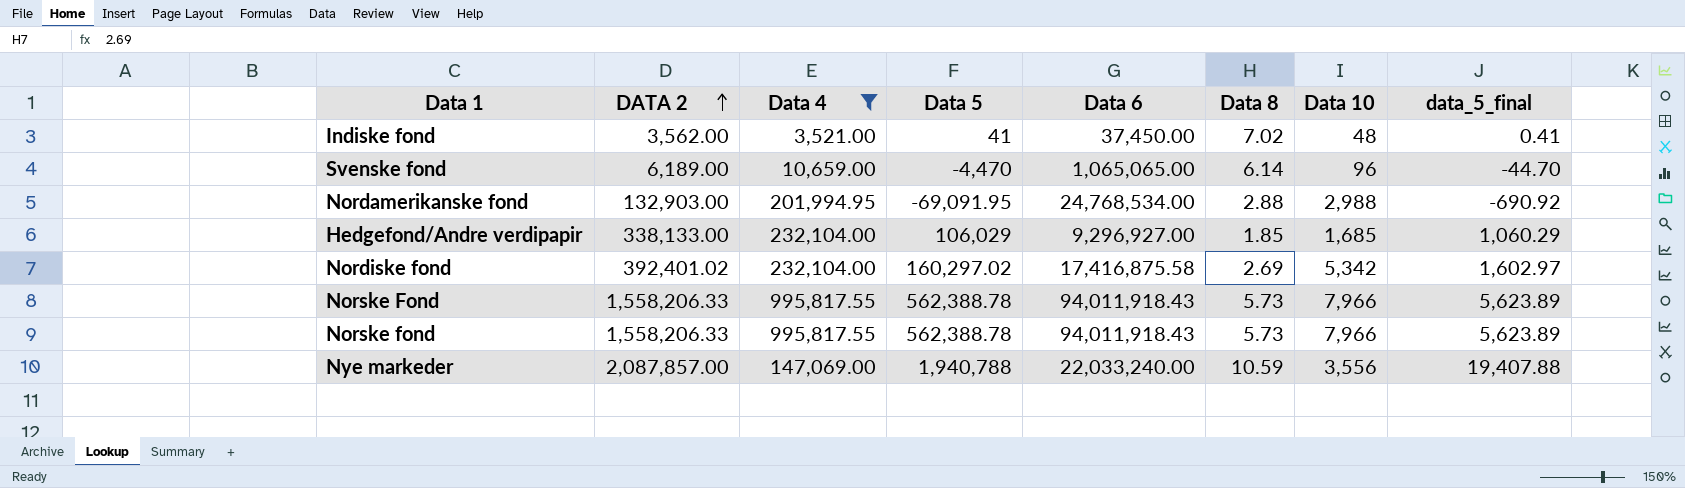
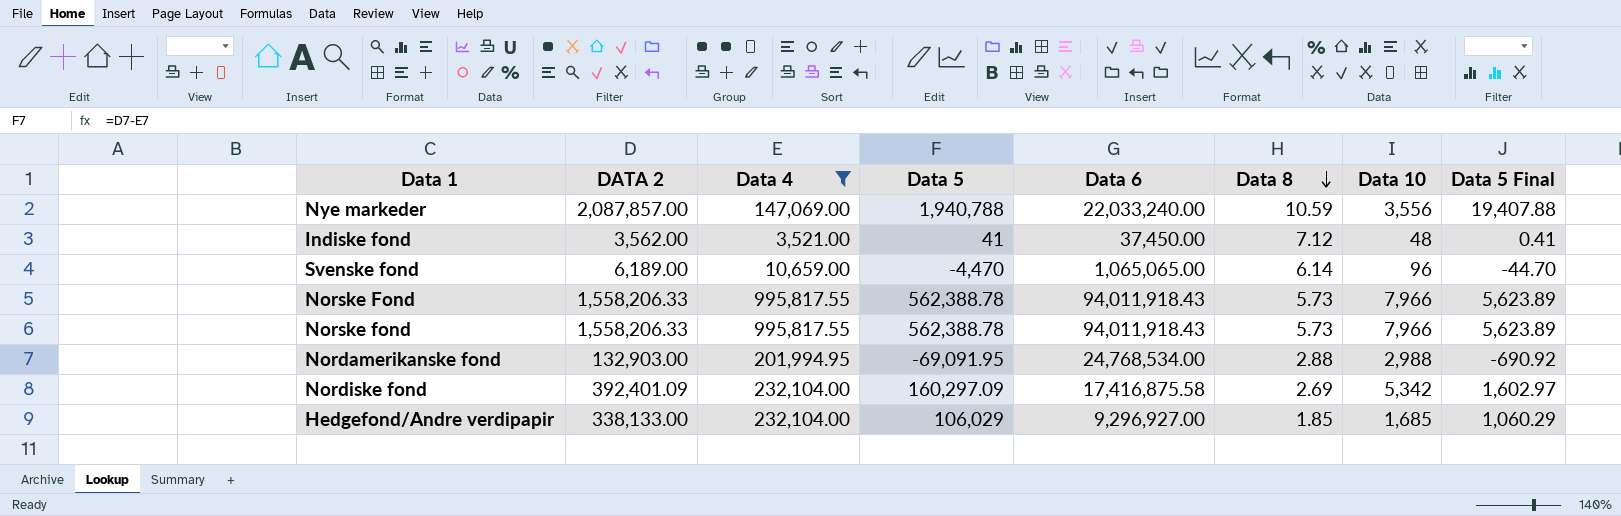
row order: DATA 2 ascending -> Data 8 descending
column name: data_5_final -> Data 5 Final
Indiske fond | Data 8: 7.02 -> 7.12
Nordiske fond | DATA 2: 392,401.02 -> 392,401.09
Nordiske fond | Data 5: 160,297.02 -> 160,297.09

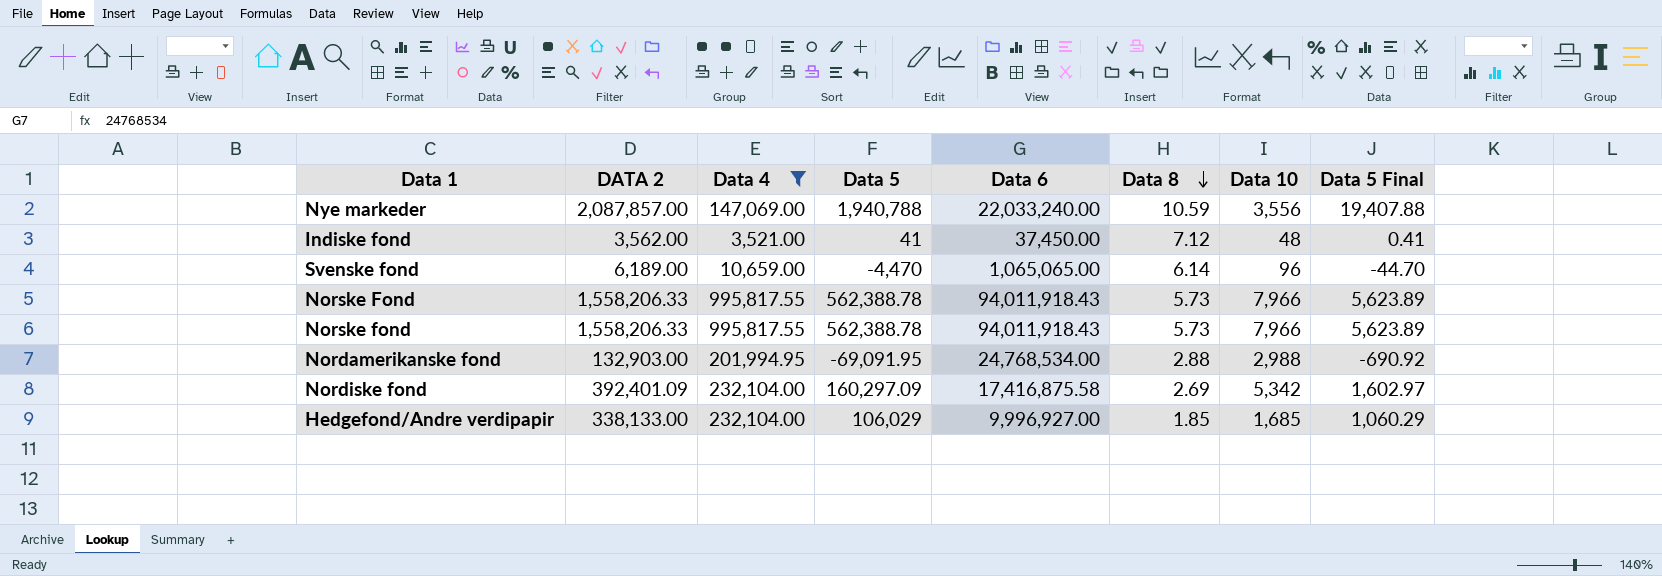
Hedgefond/Andre verdipapir | Data 6: 9,296,927.00 -> 9,996,927.00

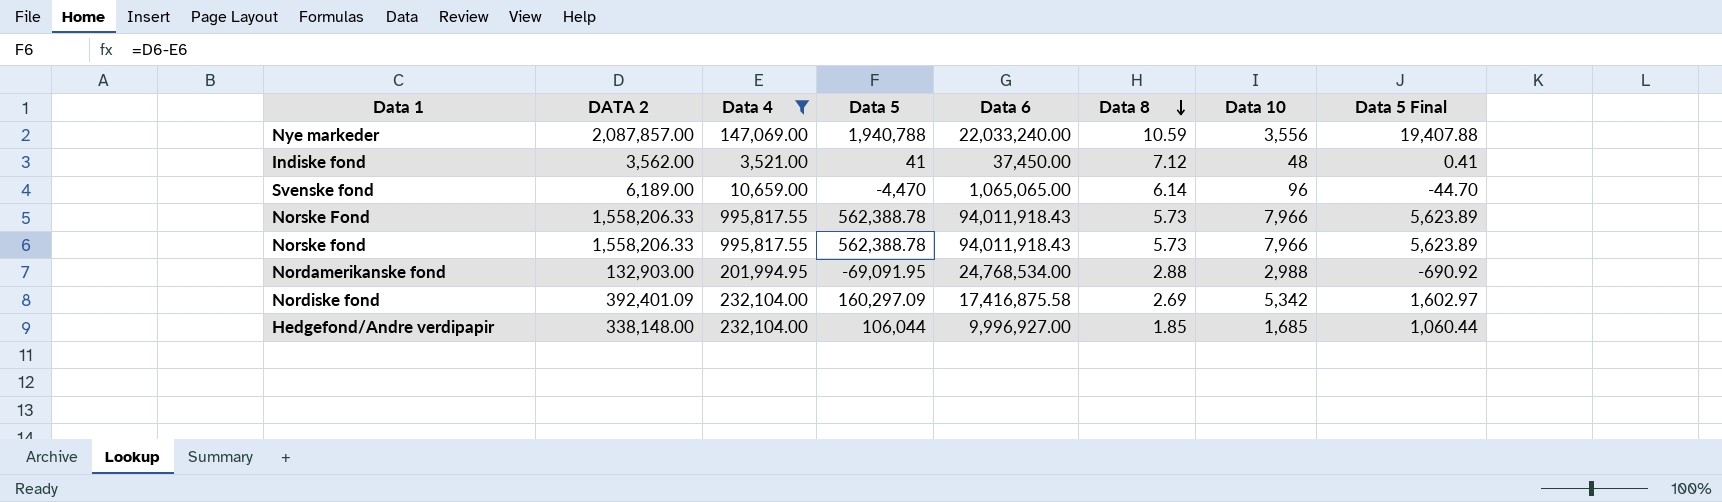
Hedgefond/Andre verdipapir | DATA 2: 338,133.00 -> 338,148.00
Hedgefond/Andre verdipapir | Data 5: 106,029 -> 106,044
Hedgefond/Andre verdipapir | Data 5 Final: 1,060.29 -> 1,060.44

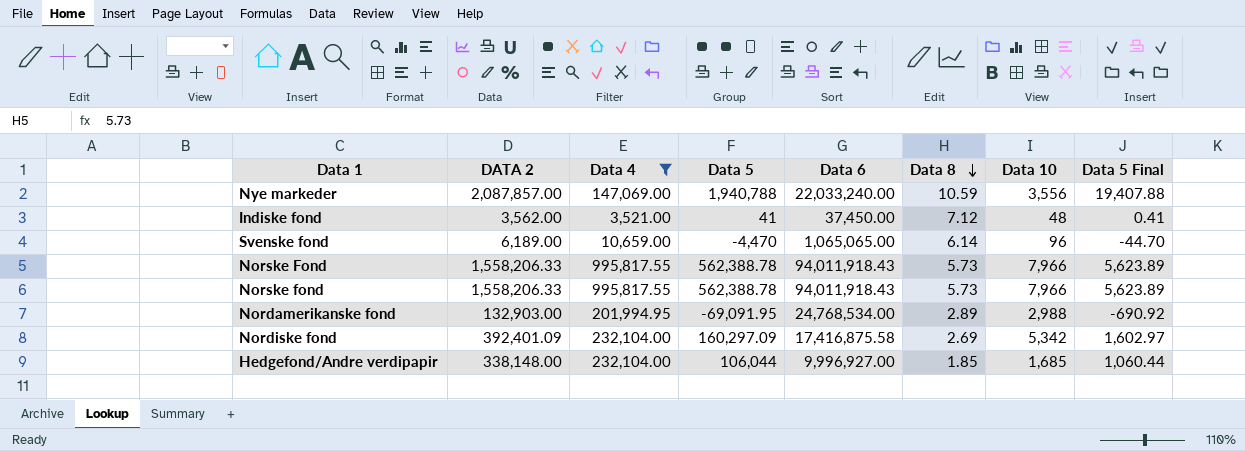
Nordamerikanske fond | Data 8: 2.88 -> 2.89

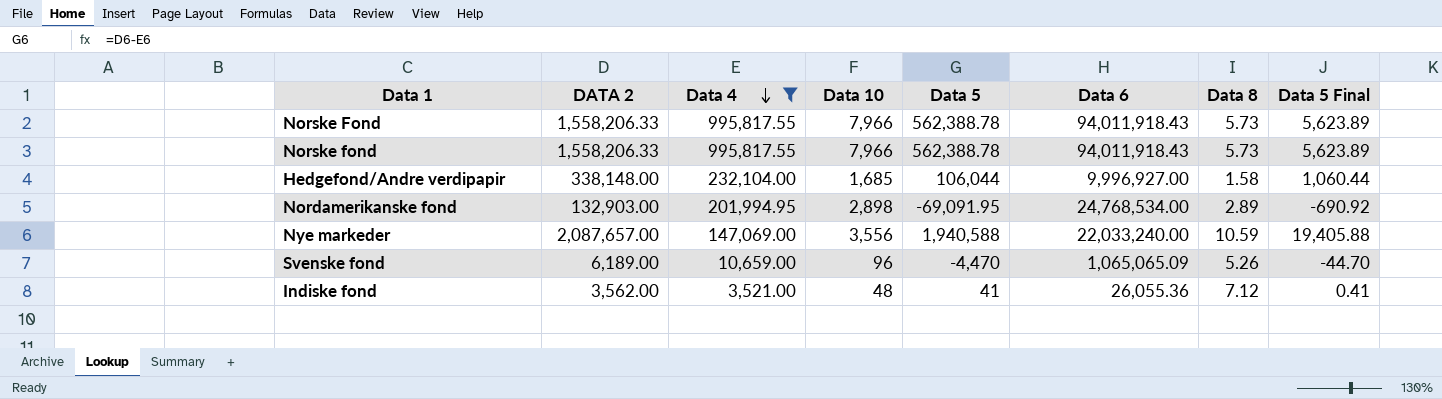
row order: Data 8 descending -> Data 4 descending
column Data 10 | position: 7 -> 4
row Nordiske fond: 392,401.09 | 232,104.00 | 160,297.09 | 17,416,875.58 | 2.69 | 5,342 | 1,602.97 -> none
Hedgefond/Andre verdipapir | Data 8: 1.85 -> 1.58
Nordamerikanske fond | Data 10: 2,988 -> 2,898
Nye markeder | DATA 2: 2,087,857.00 -> 2,087,657.00
Nye markeder | Data 5: 1,940,788 -> 1,940,588
Nye markeder | Data 5 Final: 19,407.88 -> 19,405.88
Svenske fond | Data 6: 1,065,065.00 -> 1,065,065.09
Svenske fond | Data 8: 6.14 -> 5.26
Indiske fond | Data 6: 37,450.00 -> 26,055.36

